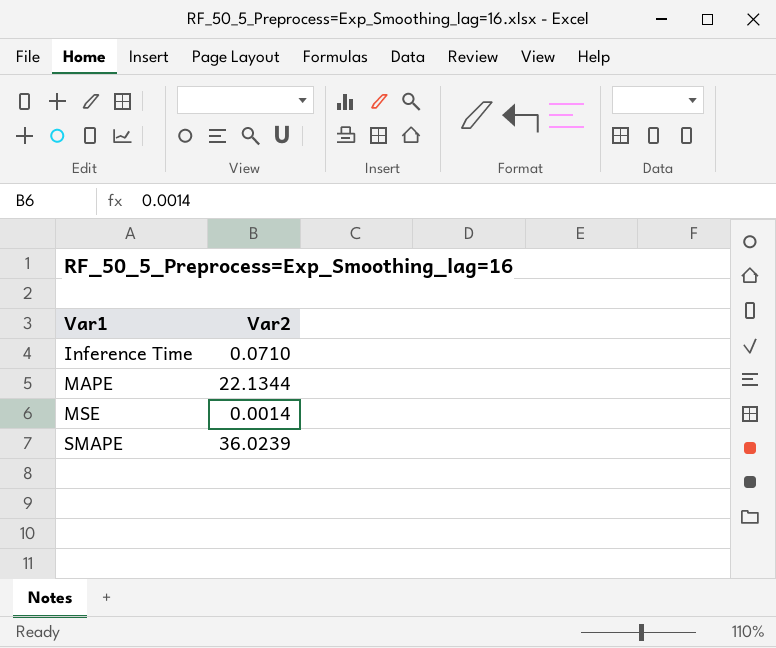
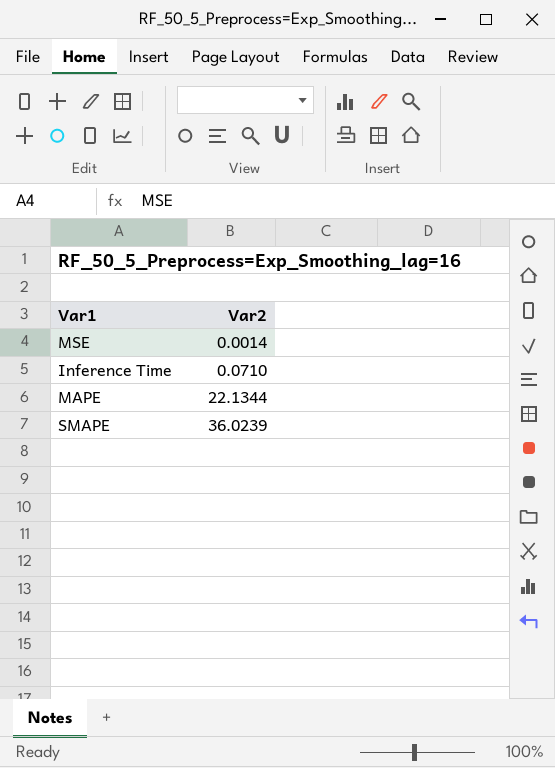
row order: Var1 ascending -> Var2 ascending

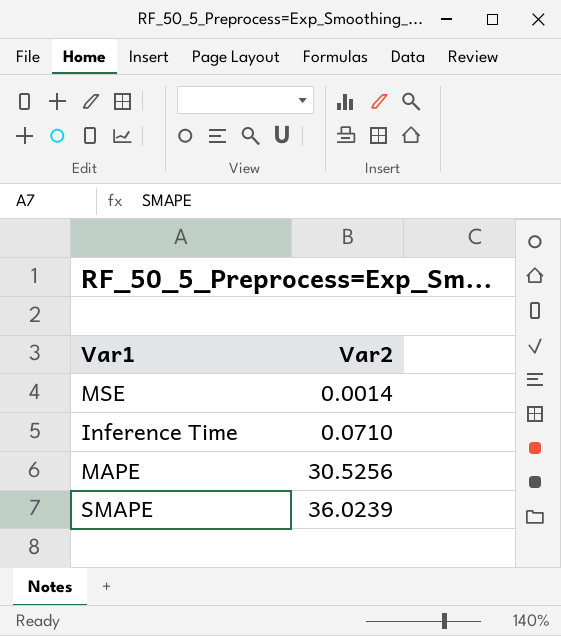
MAPE | Var2: 22.1344 -> 30.5256

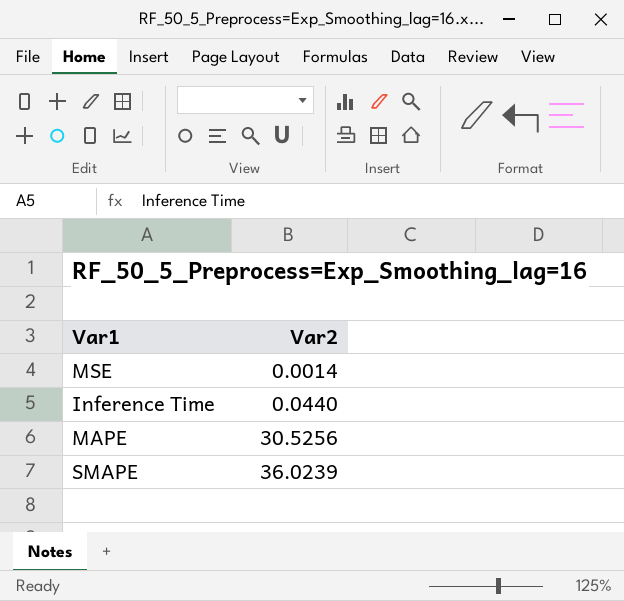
Inference Time | Var2: 0.0710 -> 0.0440

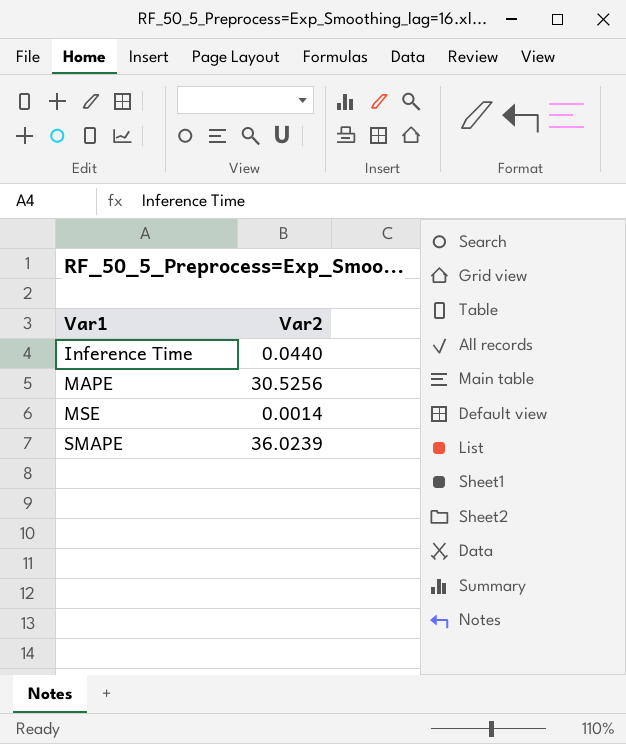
row order: Var2 ascending -> Var1 ascending

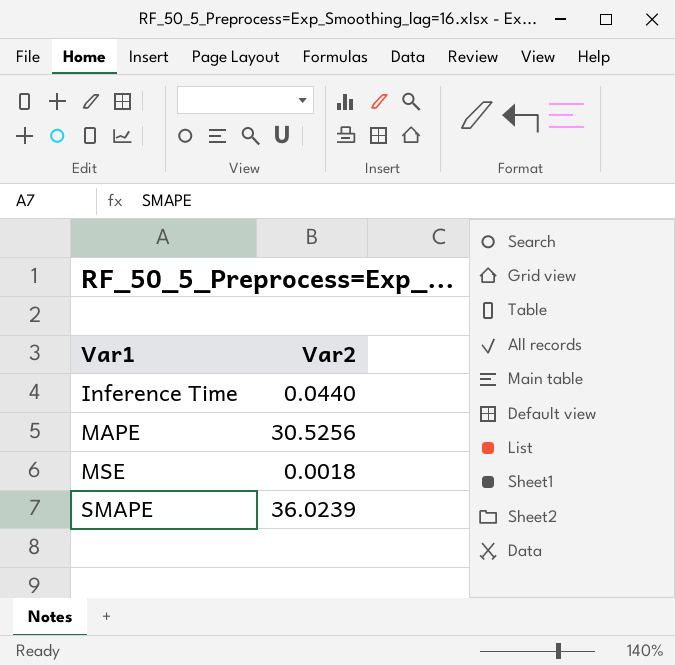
MSE | Var2: 0.0014 -> 0.0018

